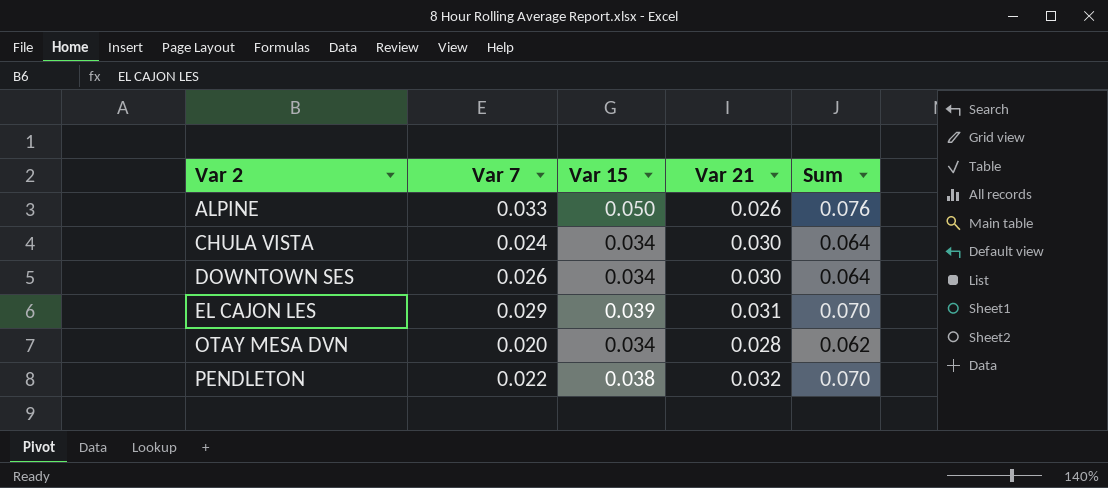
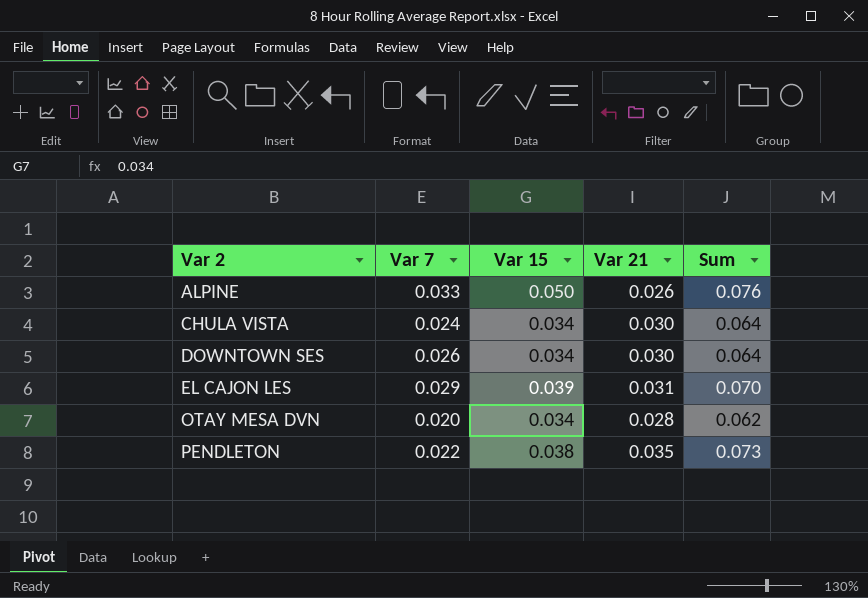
PENDLETON | Var 21: 0.032 -> 0.035
PENDLETON | Sum: 0.070 -> 0.073

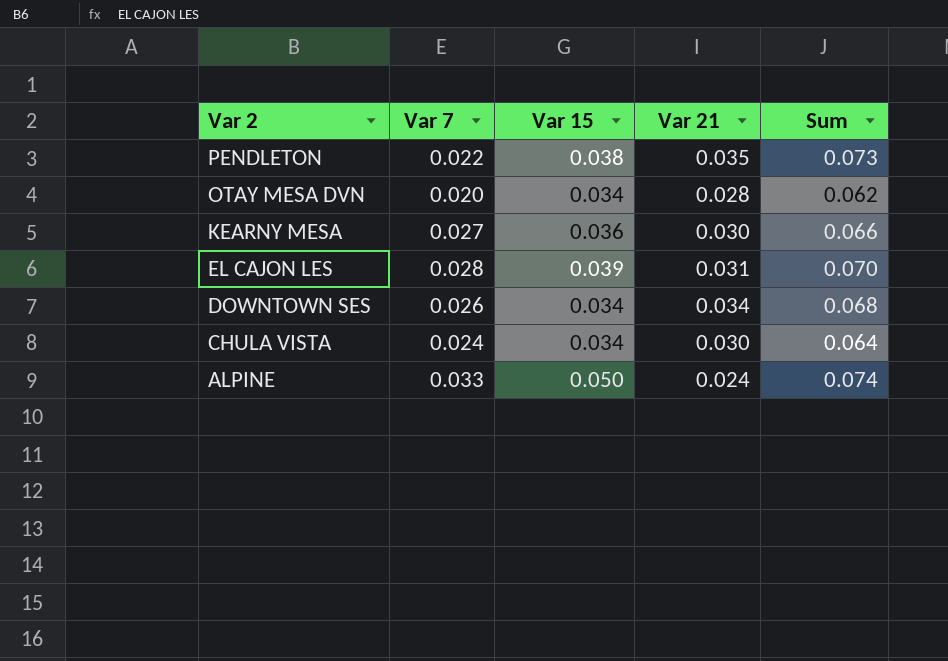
row order: Var 2 ascending -> Var 2 descending
row KEARNY MESA: none -> 0.027 | 0.036 | 0.030 | 0.066
EL CAJON LES | Var 7: 0.029 -> 0.028
DOWNTOWN SES | Var 21: 0.030 -> 0.034
DOWNTOWN SES | Sum: 0.064 -> 0.068
ALPINE | Var 21: 0.026 -> 0.024
ALPINE | Sum: 0.076 -> 0.074

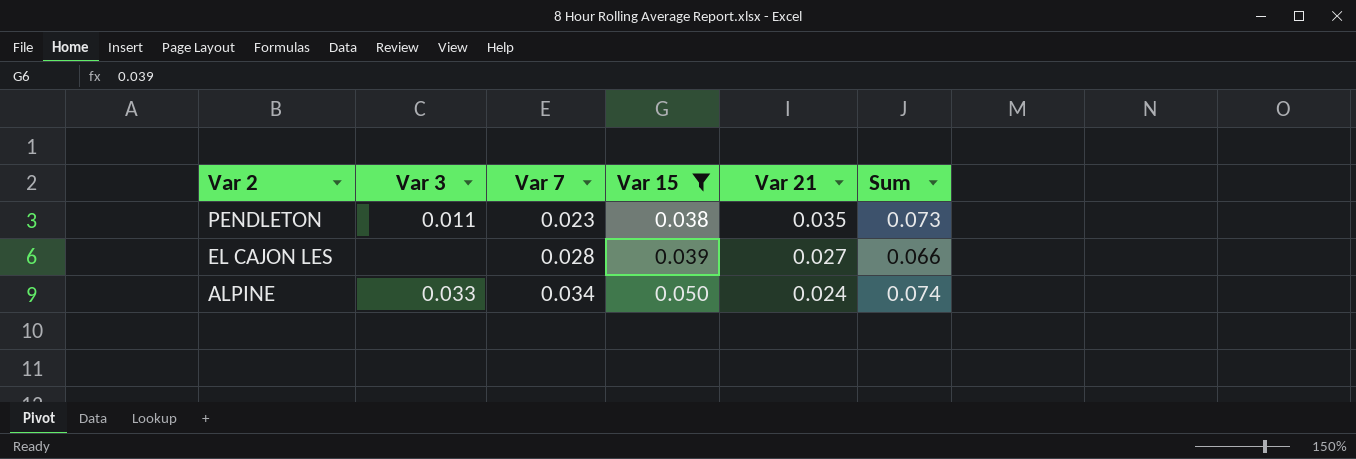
filter: none -> Var 15 >= 0.038
column Var 3 | position: none -> 2
PENDLETON | Var 7: 0.022 -> 0.023
EL CAJON LES | Var 21: 0.031 -> 0.027
EL CAJON LES | Sum: 0.070 -> 0.066
ALPINE | Var 7: 0.033 -> 0.034

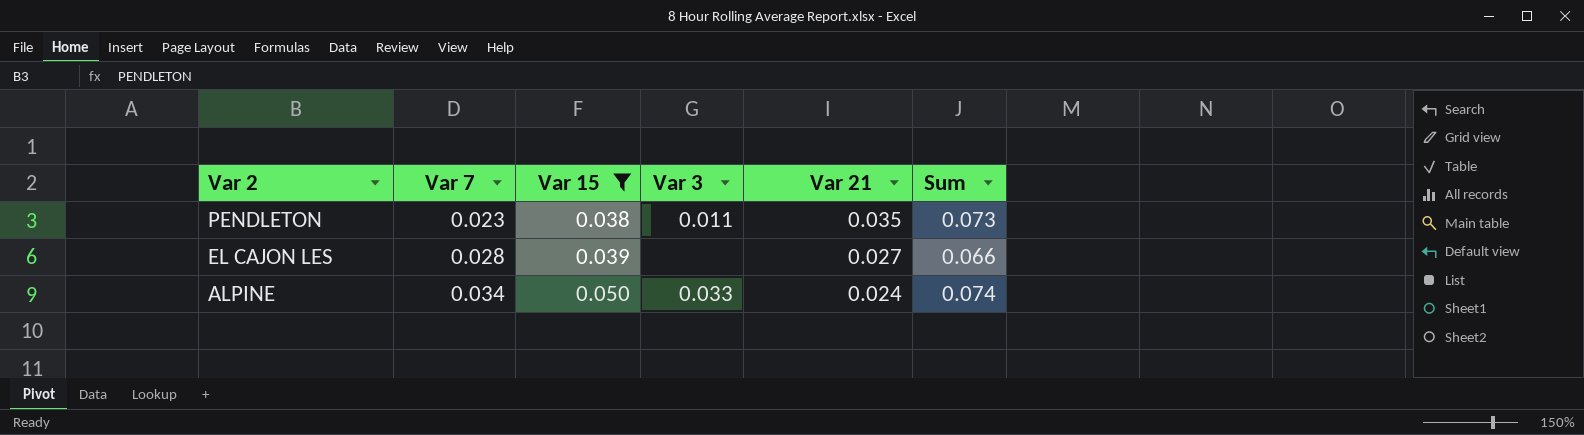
column Var 3 | position: 2 -> 4

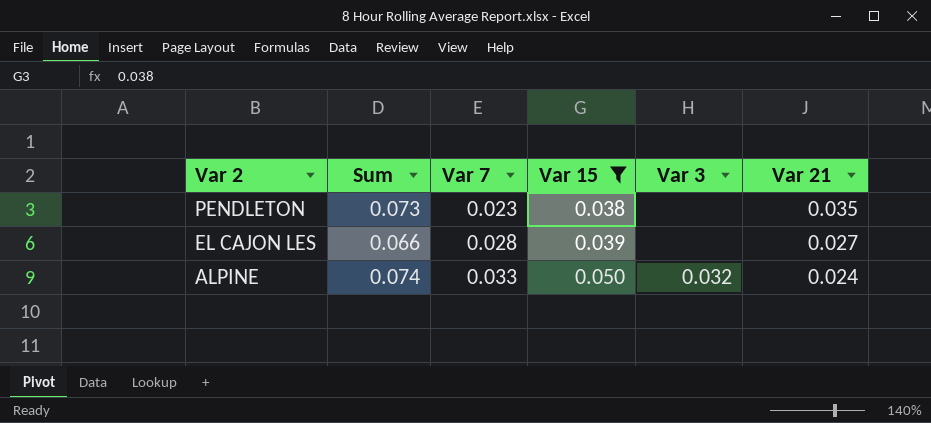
column Sum | position: 6 -> 2
PENDLETON | Var 3: 0.011 -> none
ALPINE | Var 7: 0.034 -> 0.033
ALPINE | Var 3: 0.033 -> 0.032

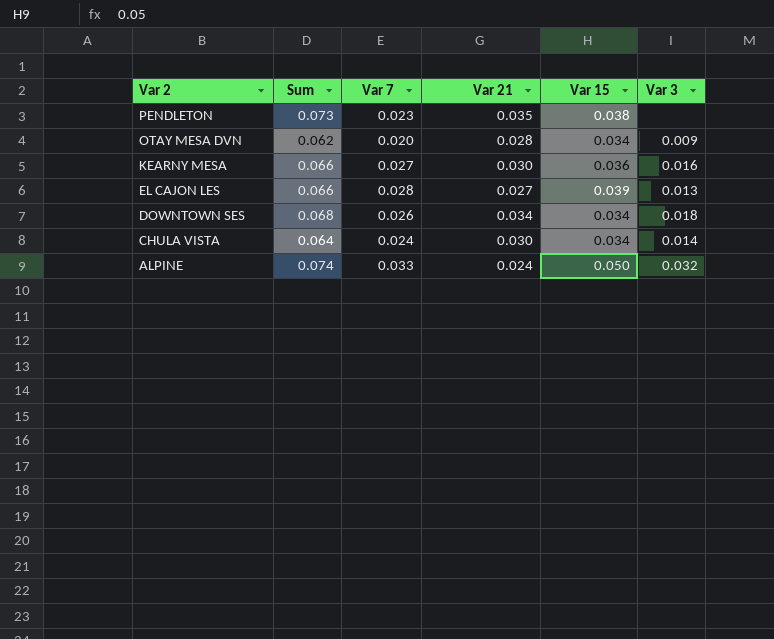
filter: Var 15 >= 0.038 -> none
column Var 21 | position: 6 -> 4
EL CAJON LES | Var 3: none -> 0.013

